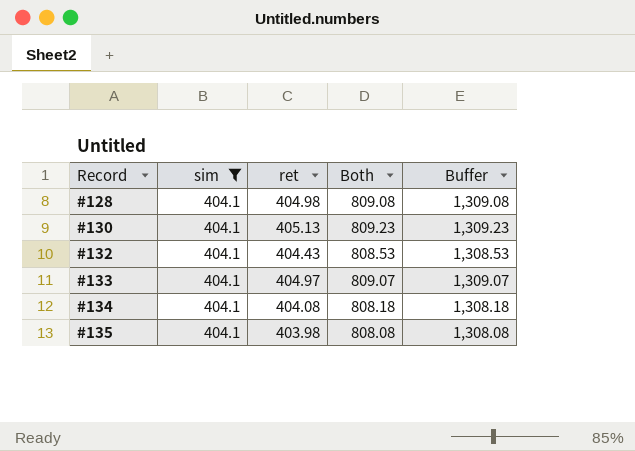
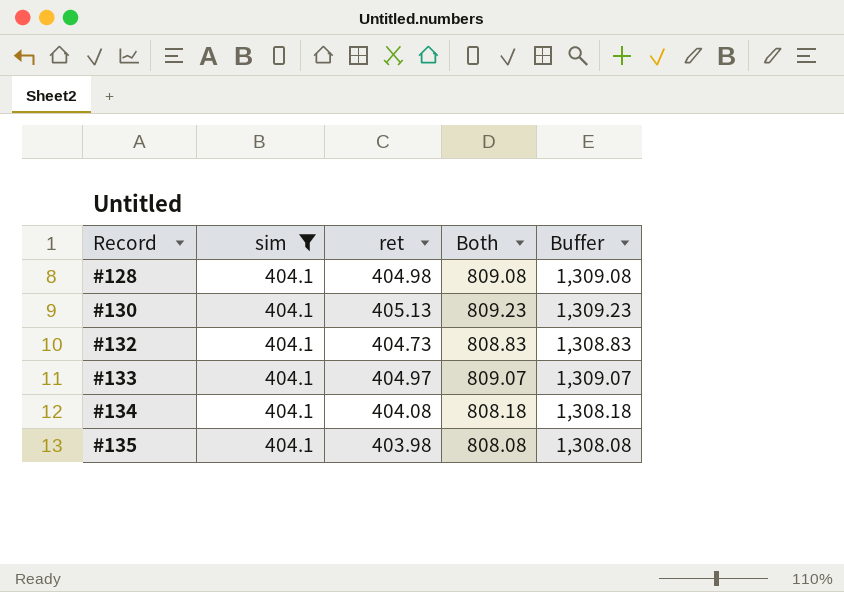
#132 | ret: 404.43 -> 404.73
#132 | Both: 808.53 -> 808.83
#132 | Buffer: 1,308.53 -> 1,308.83

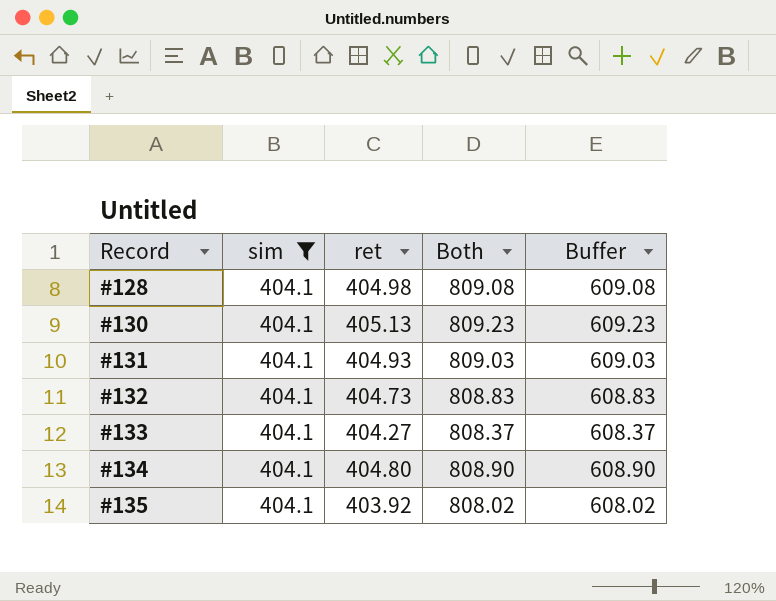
column Buffer | formula: [Both] + 500 -> [Both] - 200
row #131: none -> 404.1 | 404.93 | 809.03 | 609.03
#133 | ret: 404.97 -> 404.27
#133 | Both: 809.07 -> 808.37
#134 | ret: 404.08 -> 404.80
#134 | Both: 808.18 -> 808.90
#135 | ret: 403.98 -> 403.92
#135 | Both: 808.08 -> 808.02

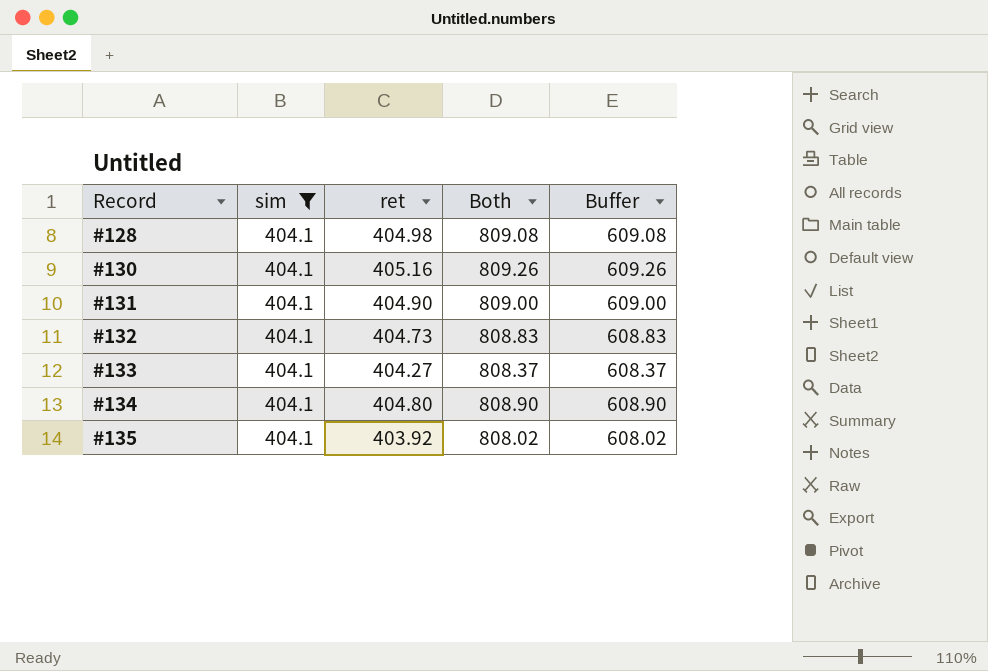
#130 | ret: 405.13 -> 405.16
#130 | Both: 809.23 -> 809.26
#130 | Buffer: 609.23 -> 609.26
#131 | ret: 404.93 -> 404.90
#131 | Both: 809.03 -> 809.00
#131 | Buffer: 609.03 -> 609.00

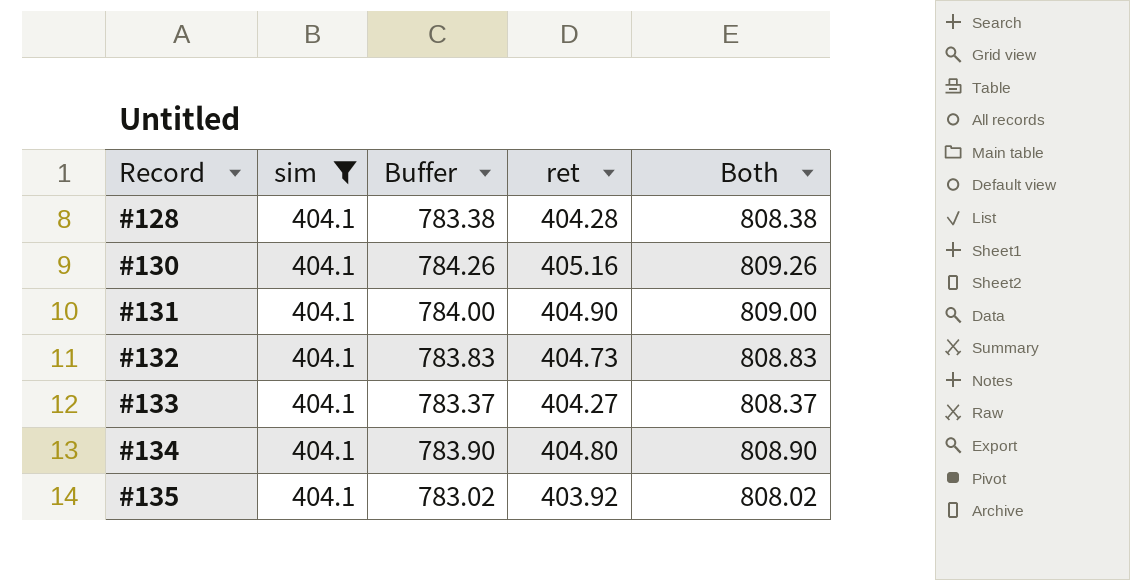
column Buffer | formula: [Both] - 200 -> [Both] - 25
column Buffer | position: 5 -> 3
#128 | ret: 404.98 -> 404.28
#128 | Both: 809.08 -> 808.38

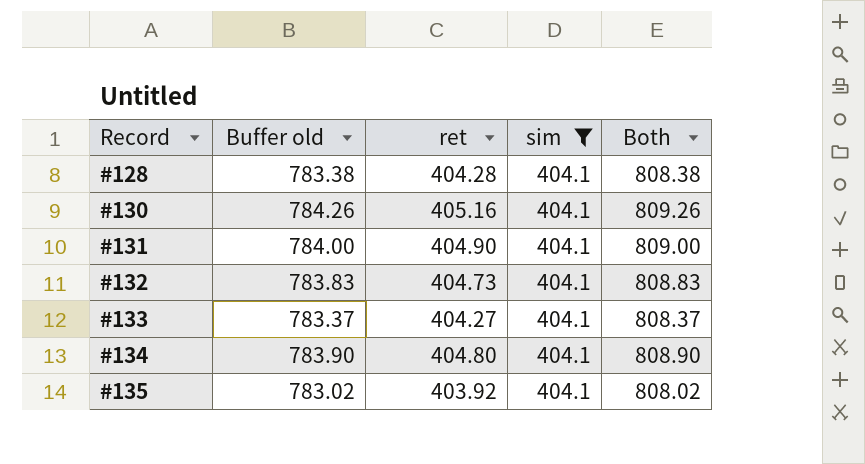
column name: Buffer -> Buffer old
column sim | position: 2 -> 4

